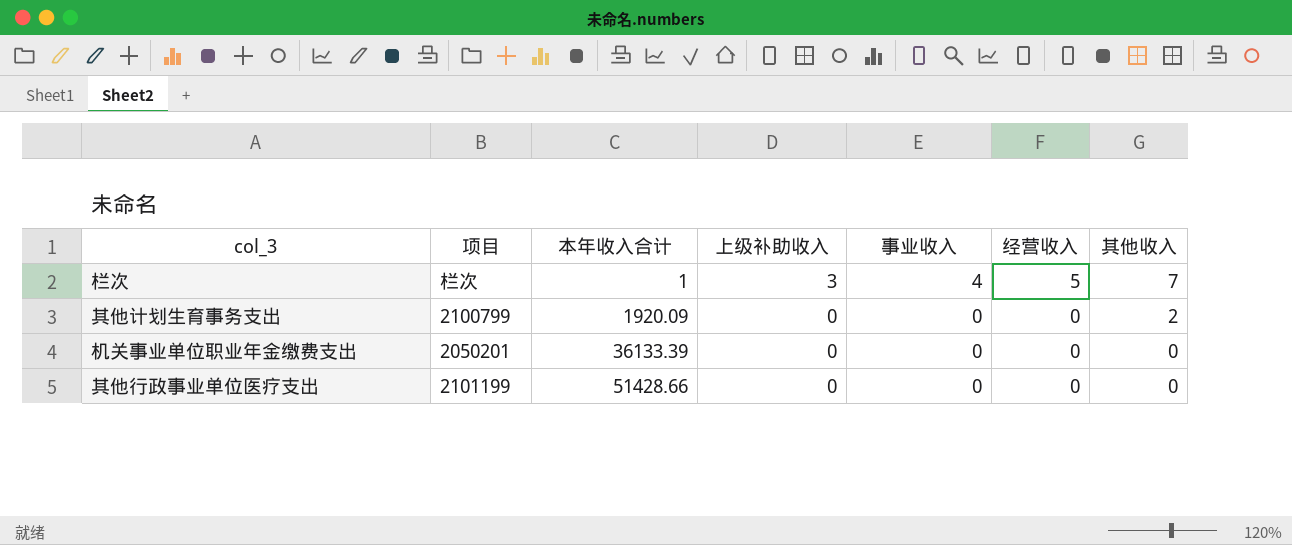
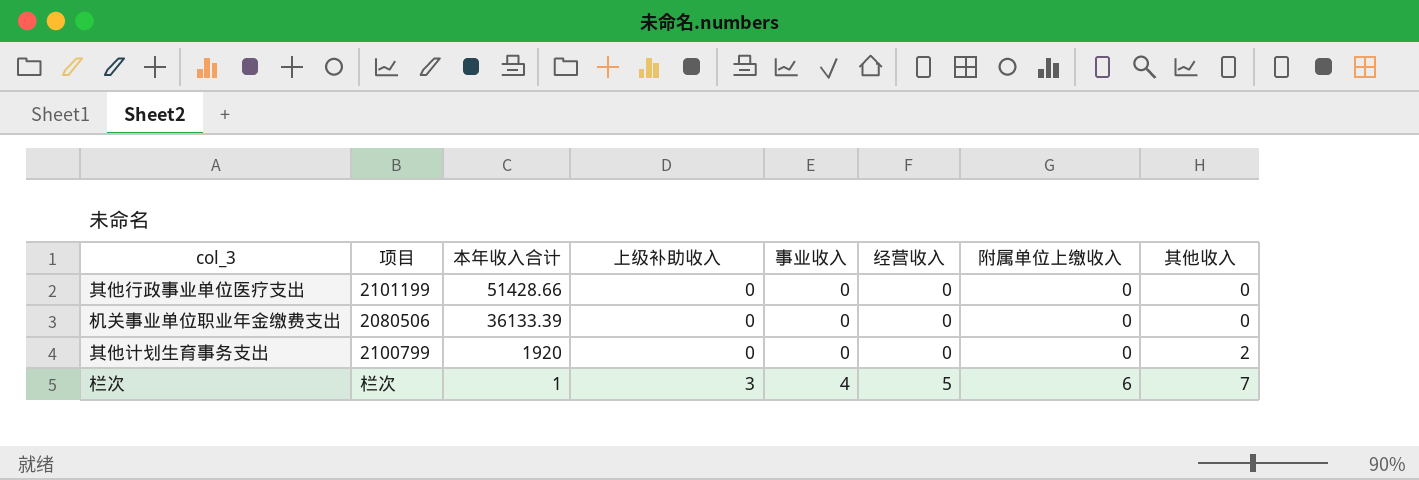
row order: 本年收入合计 ascending -> 本年收入合计 descending
column 附属单位上缴收入 | position: none -> 7
机关事业单位职业年金缴费支出 | 项目: 2050201 -> 2080506
其他计划生育事务支出 | 本年收入合计: 1920.09 -> 1920

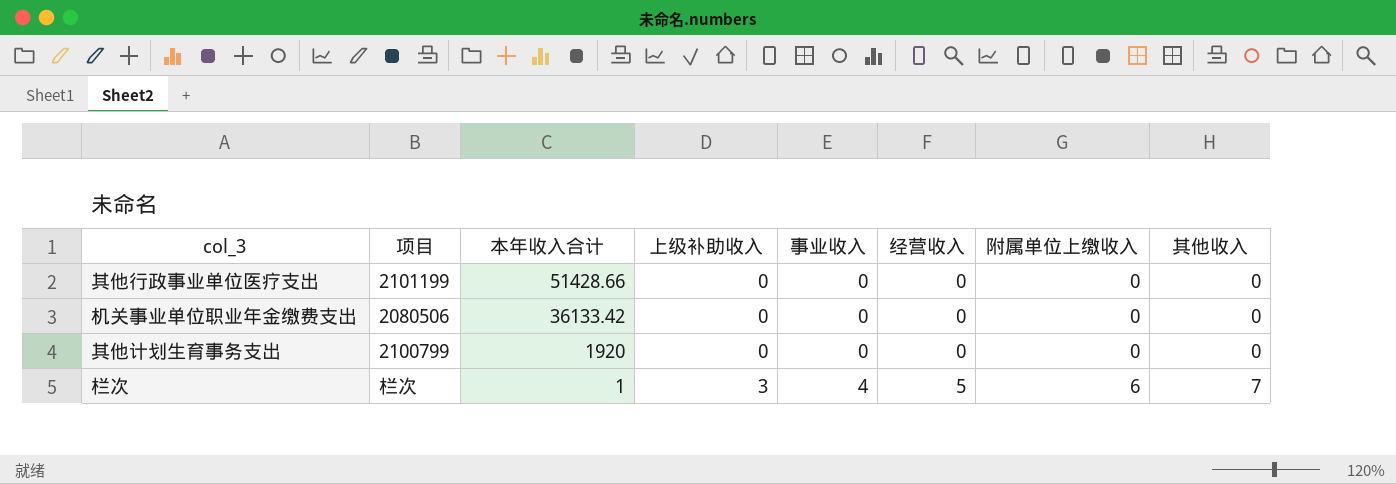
机关事业单位职业年金缴费支出 | 本年收入合计: 36133.39 -> 36133.42
其他计划生育事务支出 | 其他收入: 2 -> 0

